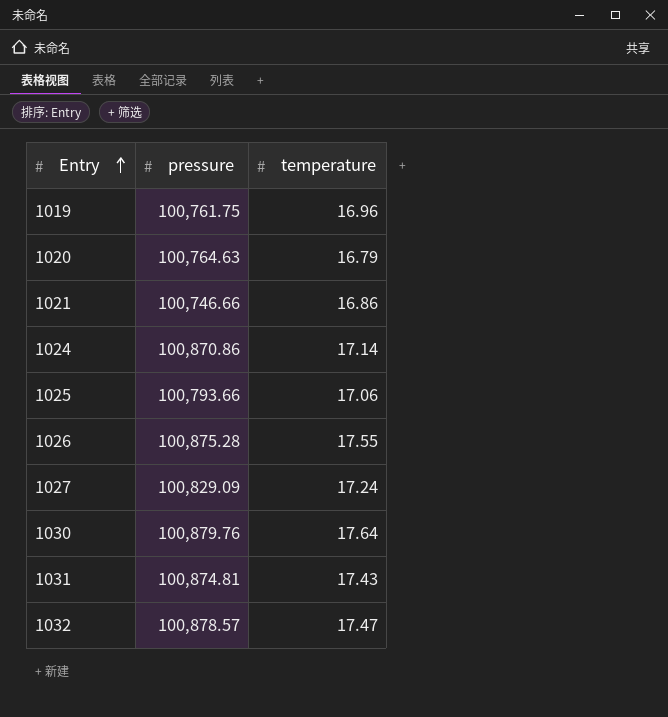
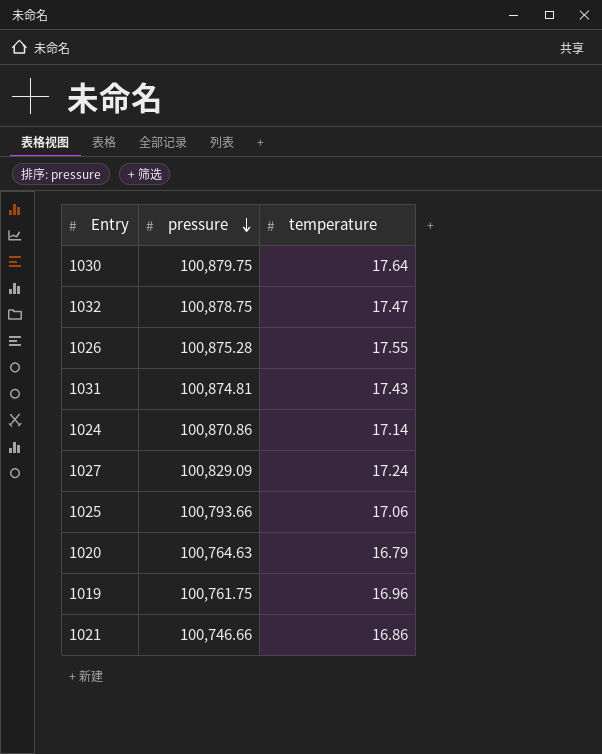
row order: Entry ascending -> pressure descending
1030 | pressure: 100,879.76 -> 100,879.75
1032 | pressure: 100,878.57 -> 100,878.75

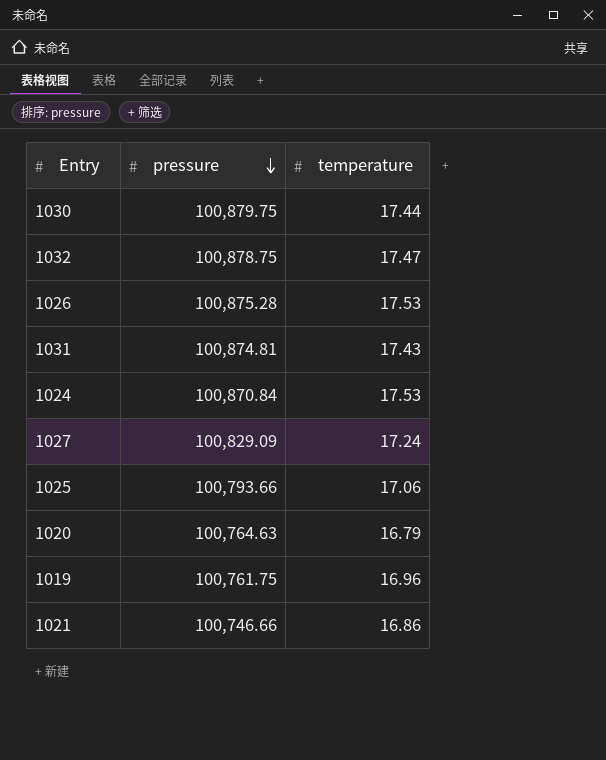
1030 | temperature: 17.64 -> 17.44
1026 | temperature: 17.55 -> 17.53
1024 | pressure: 100,870.86 -> 100,870.84
1024 | temperature: 17.14 -> 17.53

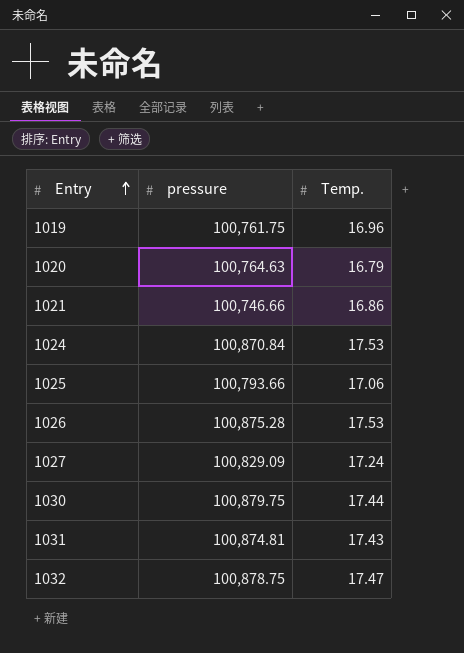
row order: pressure descending -> Entry ascending
column name: temperature -> Temp.

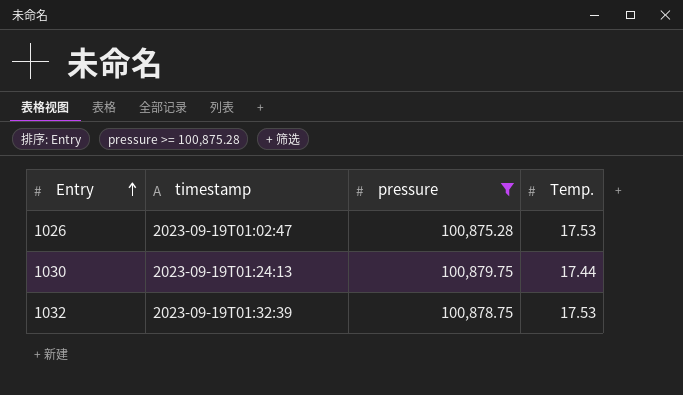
filter: none -> pressure >= 100,875.28
column timestamp | position: none -> 2
1032 | Temp.: 17.47 -> 17.53

